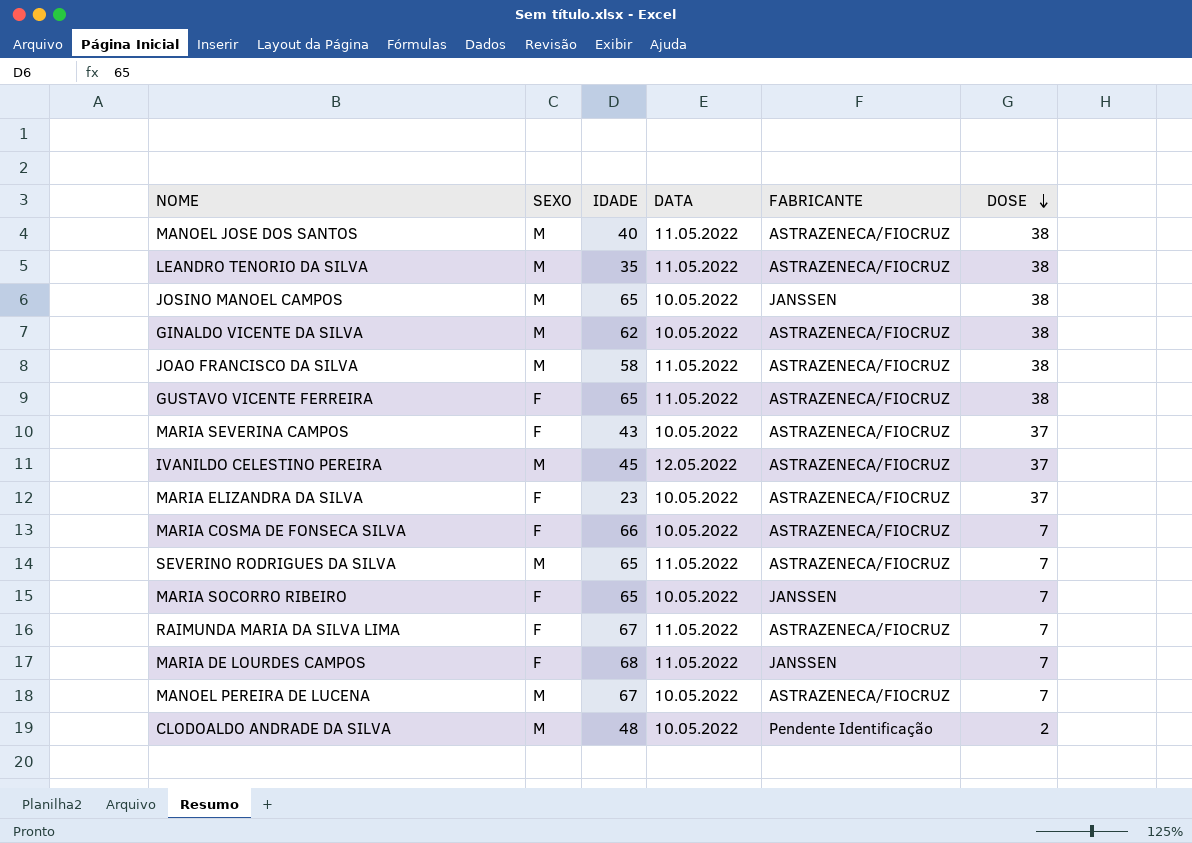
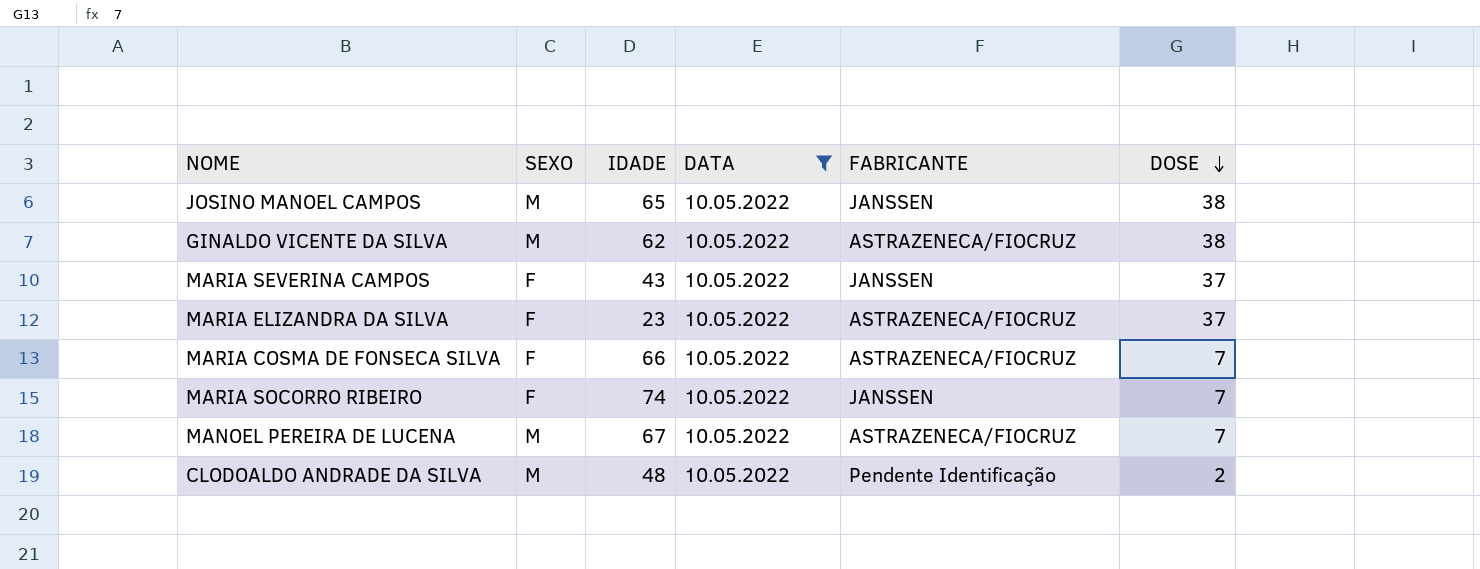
filter: none -> DATA = 10.05.2022
MARIA SEVERINA CAMPOS | FABRICANTE: ASTRAZENECA/FIOCRUZ -> JANSSEN
MARIA SOCORRO RIBEIRO | IDADE: 65 -> 74

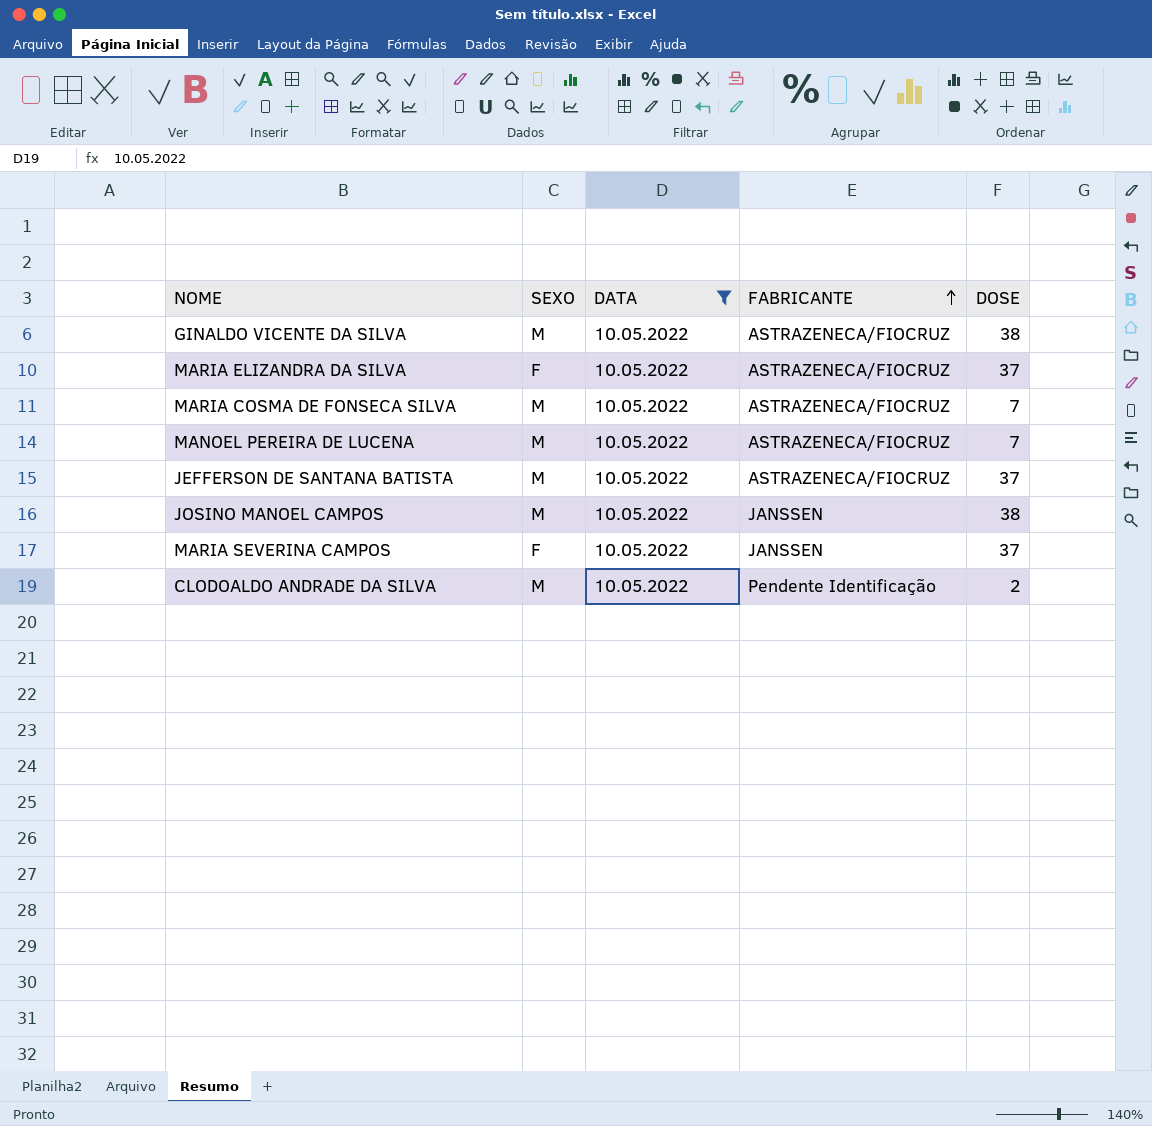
row order: DOSE descending -> FABRICANTE ascending
column IDADE | position: 3 -> none
row MARIA SOCORRO RIBEIRO: F | 74 | 10.05.2022 | JANSSEN | 7 -> none
MARIA COSMA DE FONSECA SILVA | SEXO: F -> M
row JEFFERSON DE SANTANA BATISTA: none -> M | 10.05.2022 | ASTRAZENECA/FIOCRUZ | 37

